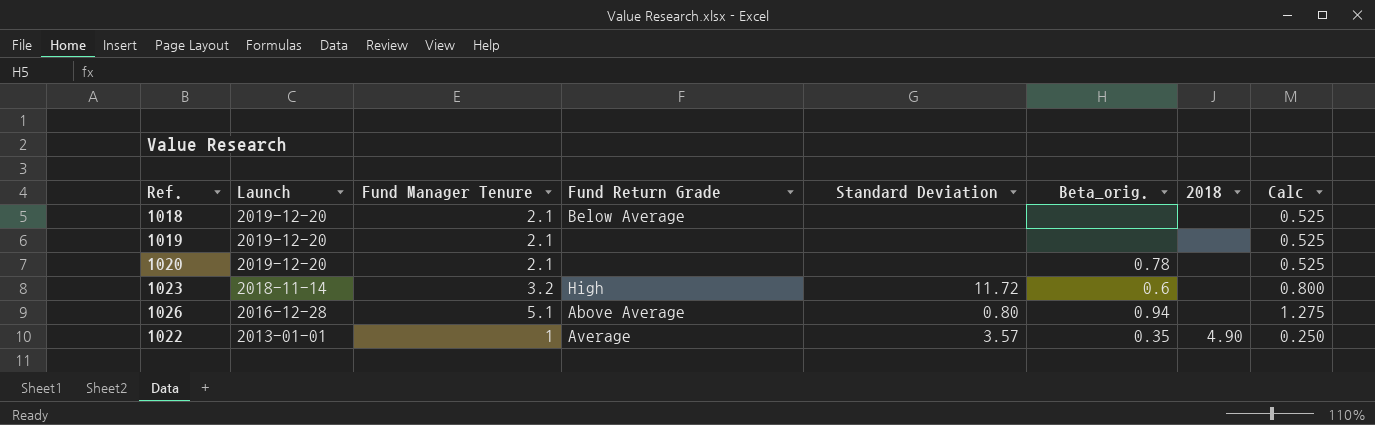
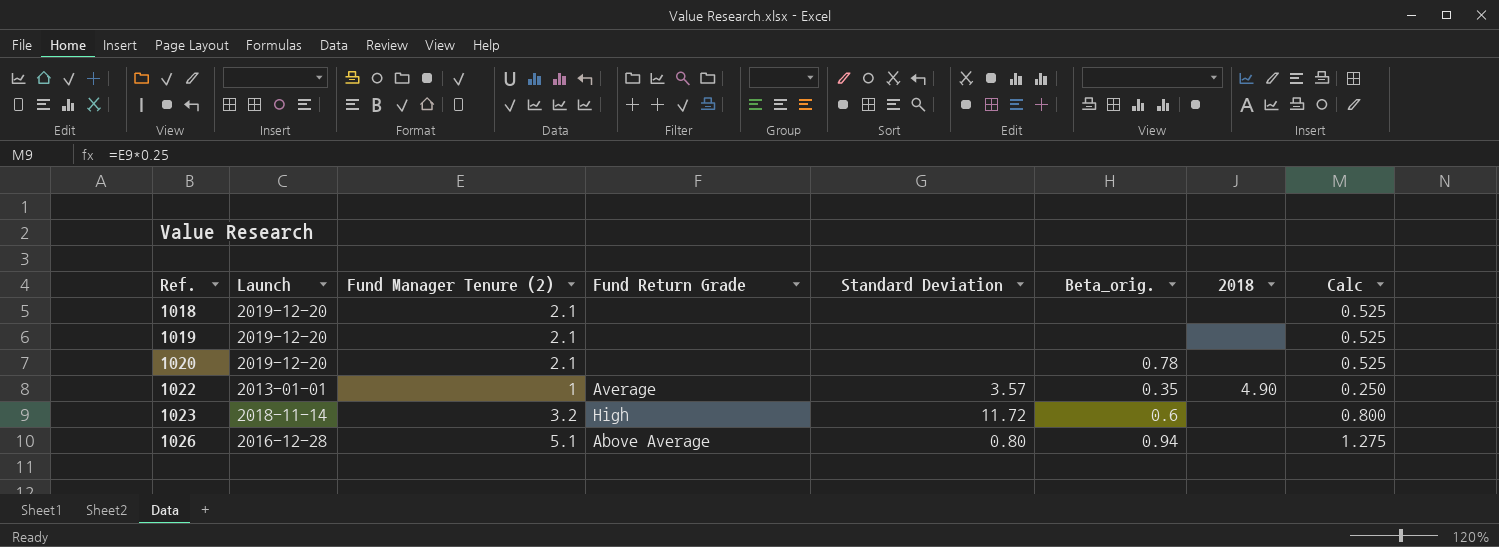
row order: Launch descending -> Ref. ascending
column name: Fund Manager Tenure -> Fund Manager Tenure (2)
1018 | Fund Return Grade: Below Average -> none

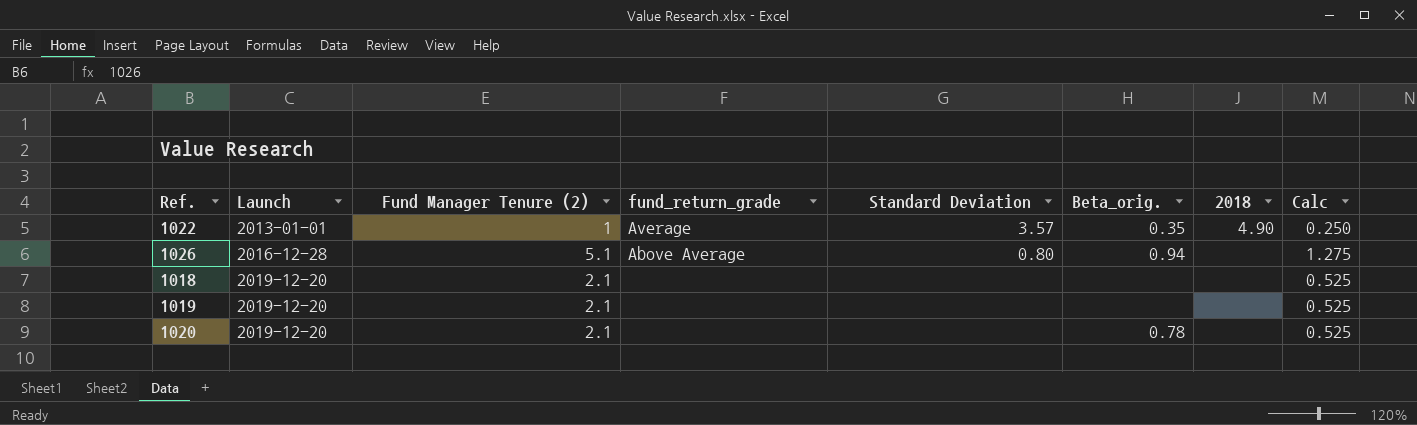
row order: Ref. ascending -> Launch ascending
column name: Fund Return Grade -> fund_return_grade
row 1023: 2018-11-14 | 3.2 | High | 11.72 | 0.6 | none | 0.800 -> none

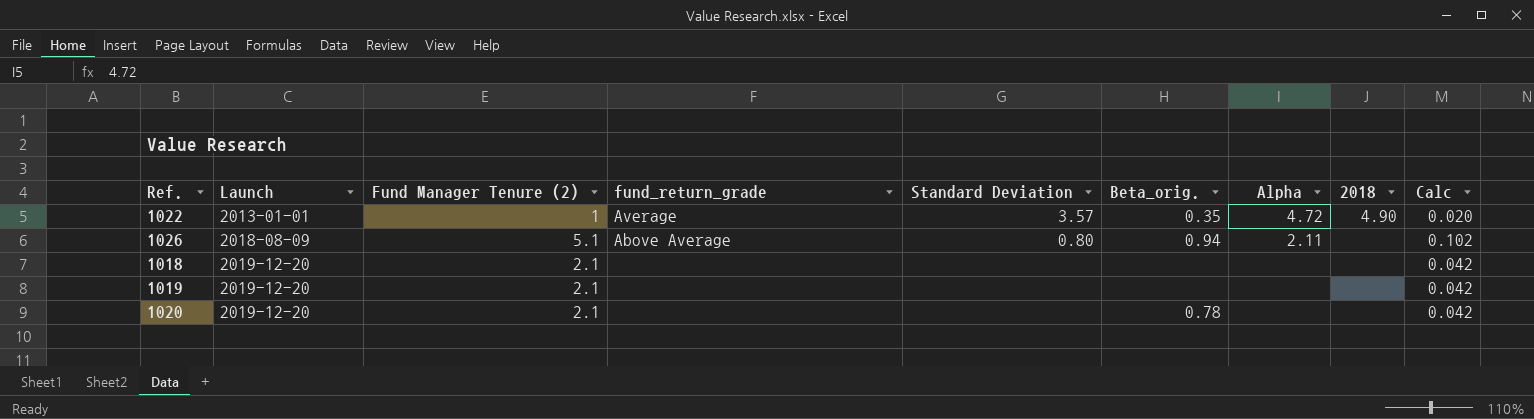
column Alpha | position: none -> 7
column Calc | formula: [Fund Manager Tenure (2)] * 0.25 -> [Fund Manager Tenure (2)] * 0.02
1026 | Launch: 2016-12-28 -> 2018-08-09

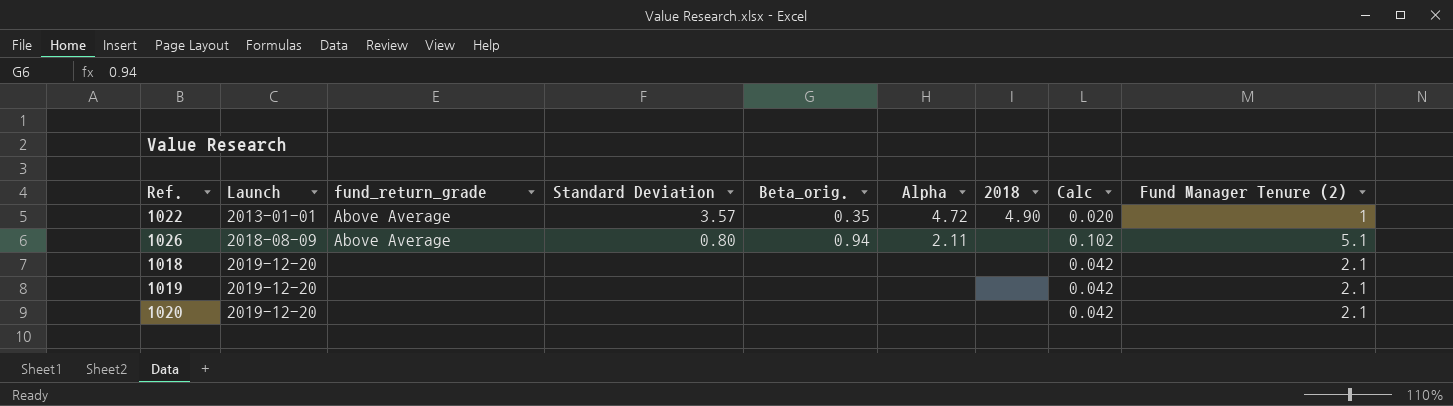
column Fund Manager Tenure (2) | position: 3 -> 9
1022 | fund_return_grade: Average -> Above Average
1020 | Beta_orig.: 0.78 -> none

